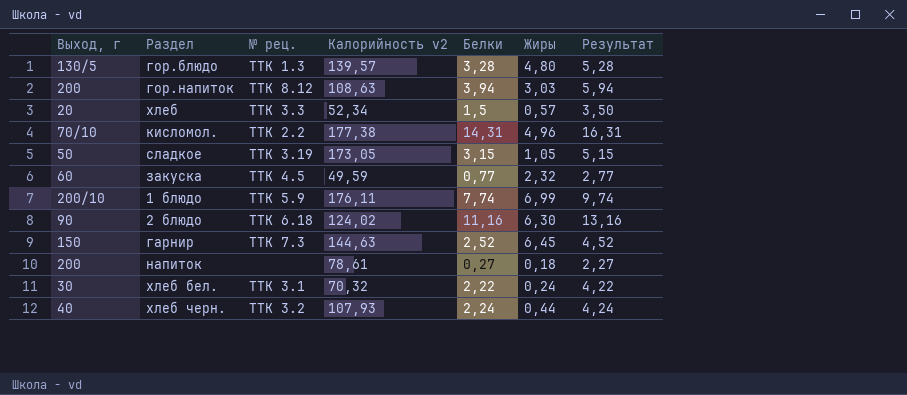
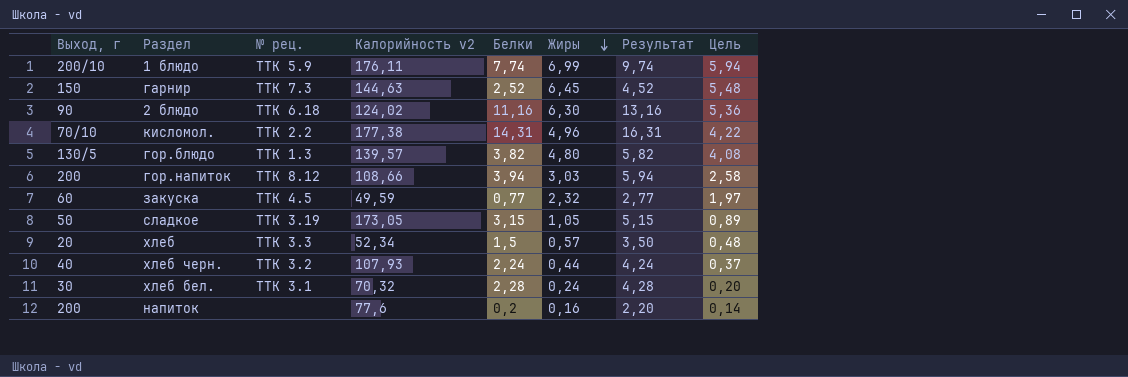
row order: none -> Жиры descending
column Цель | formula: none -> [Жиры] * 0,85
гор.блюдо | Белки: 3,28 -> 3,82
гор.блюдо | Результат: 5,28 -> 5,82
гор.напиток | Калорийность v2: 108,63 -> 108,66
хлеб бел. | Белки: 2,22 -> 2,28
хлеб бел. | Результат: 4,22 -> 4,28
напиток | Калорийность v2: 78,61 -> 77,6
напиток | Белки: 0,27 -> 0,2
напиток | Жиры: 0,18 -> 0,16
напиток | Результат: 2,27 -> 2,20

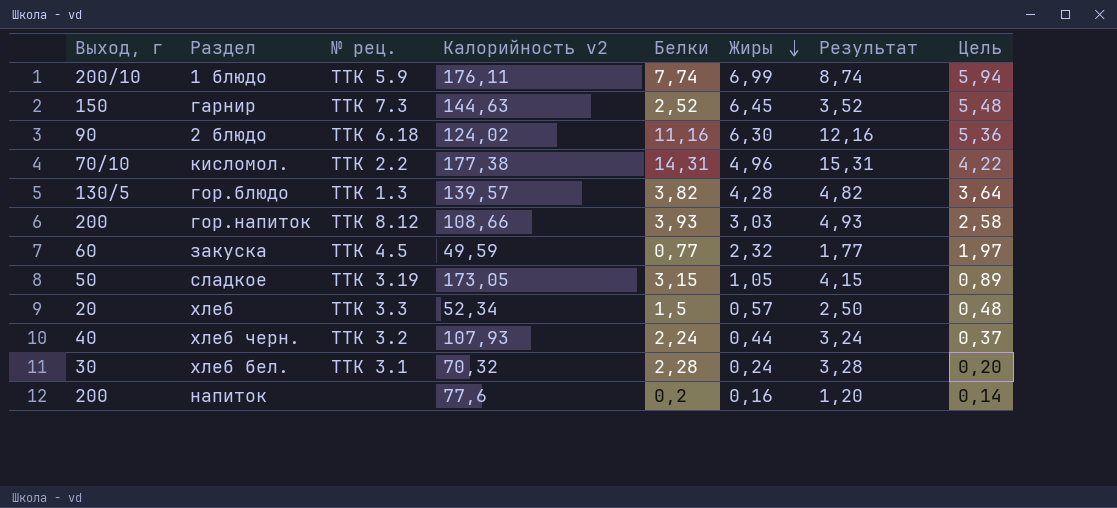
column Результат | formula: [Белки] + 2 -> [Белки] + 1
гор.блюдо | Жиры: 4,80 -> 4,28
гор.блюдо | Цель: 4,08 -> 3,64
гор.напиток | Белки: 3,94 -> 3,93

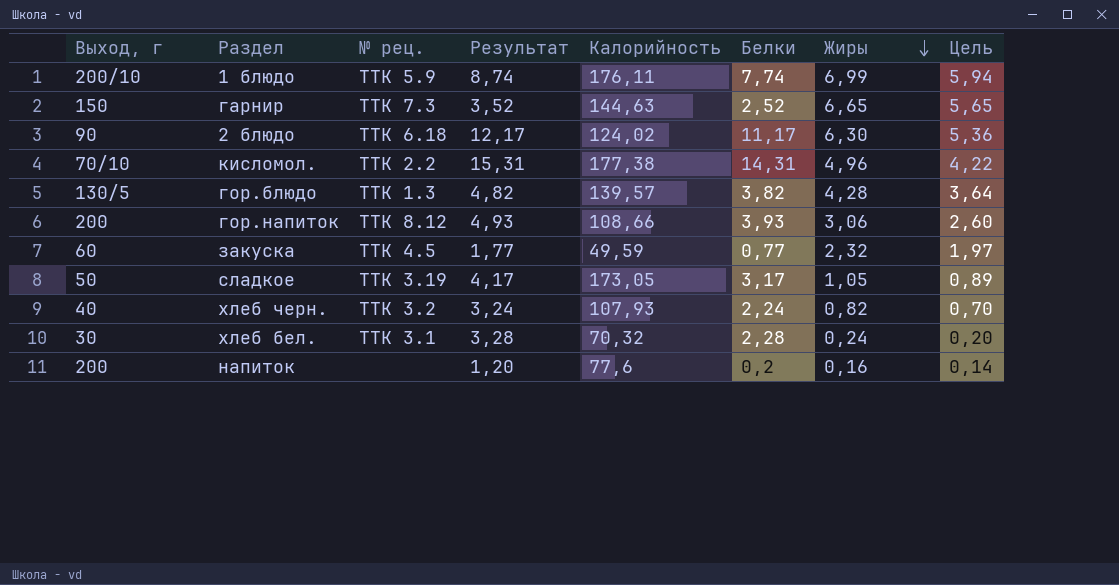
column Результат | position: 7 -> 4
column name: Калорийность v2 -> Калорийность
row хлеб: 20 | ТТК 3.3 | 52,34 | 1,5 | 0,57 | 2,50 | 0,48 -> none
гарнир | Жиры: 6,45 -> 6,65
гарнир | Цель: 5,48 -> 5,65
2 блюдо | Результат: 12,16 -> 12,17
2 блюдо | Белки: 11,16 -> 11,17
гор.напиток | Жиры: 3,03 -> 3,06
гор.напиток | Цель: 2,58 -> 2,60
сладкое | Результат: 4,15 -> 4,17
сладкое | Белки: 3,15 -> 3,17
хлеб черн. | Жиры: 0,44 -> 0,82
хлеб черн. | Цель: 0,37 -> 0,70

